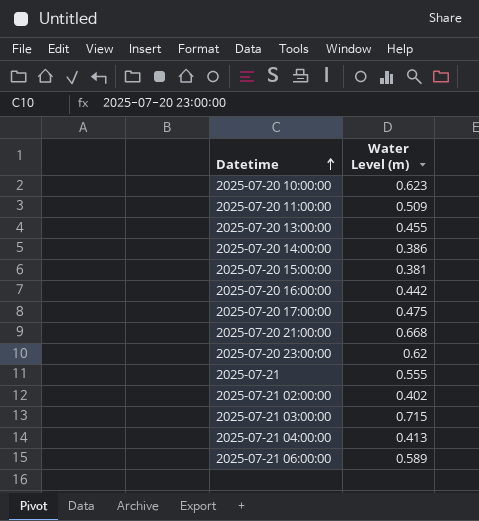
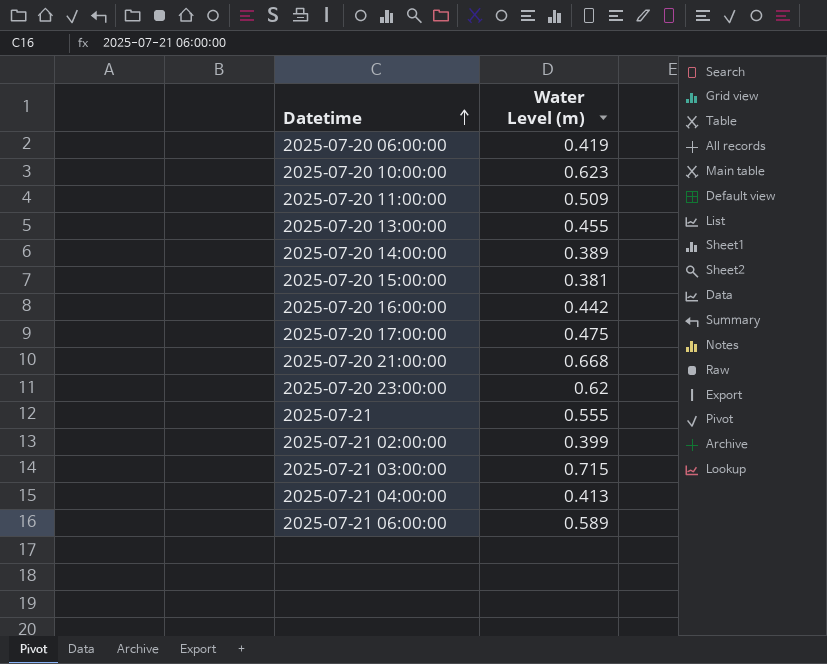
row 2025-07-20 06:00:00: none -> 0.419
2025-07-20 14:00:00 | Water Level (m): 0.386 -> 0.389
2025-07-21 02:00:00 | Water Level (m): 0.402 -> 0.399

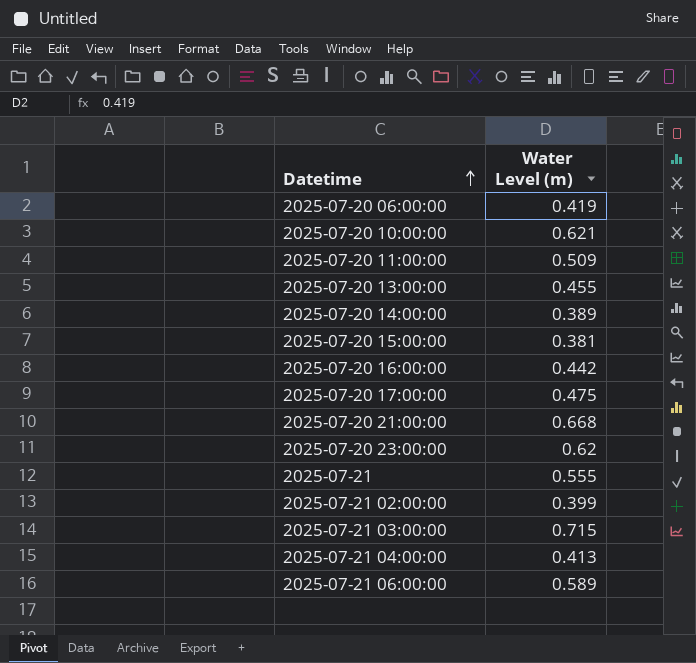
2025-07-20 10:00:00 | Water Level (m): 0.623 -> 0.621

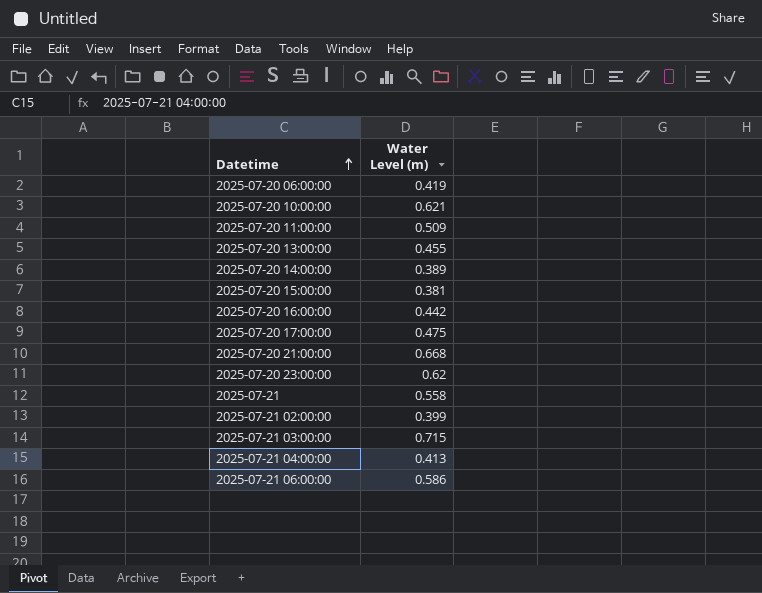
2025-07-21 | Water Level (m): 0.555 -> 0.558
2025-07-21 06:00:00 | Water Level (m): 0.589 -> 0.586

